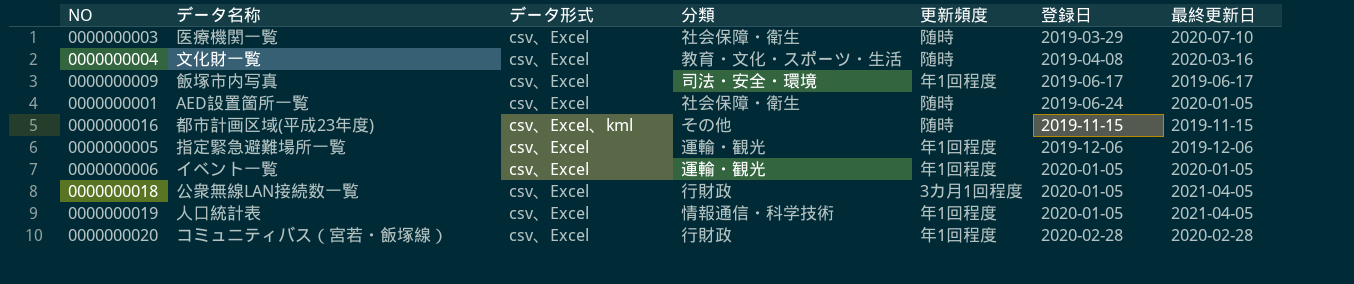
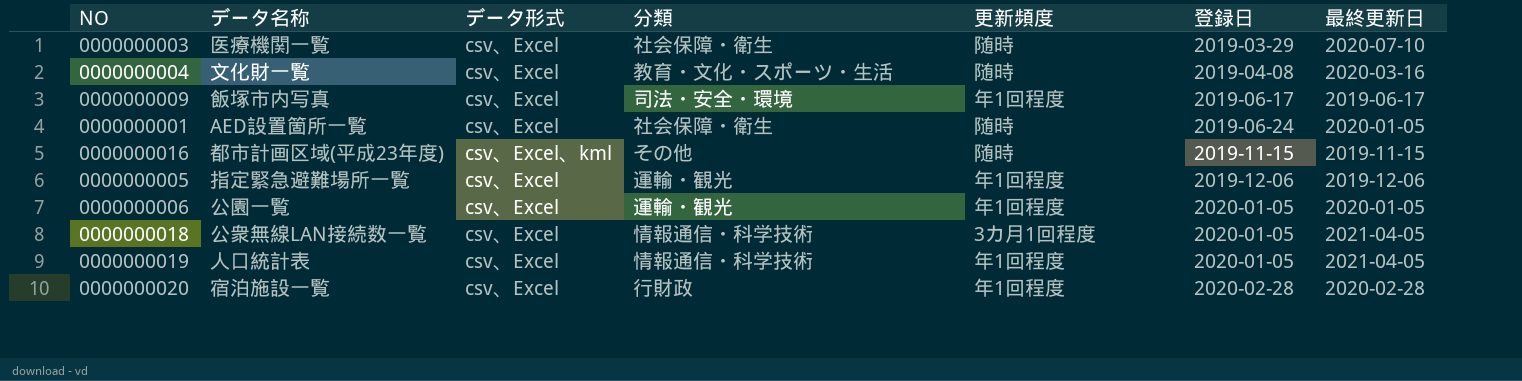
0000000006 | データ名称: イベント一覧 -> 公園一覧
0000000018 | 分類: 行財政 -> 情報通信・科学技術
0000000020 | データ名称: コミュニティバス（宮若・飯塚線） -> 宿泊施設一覧

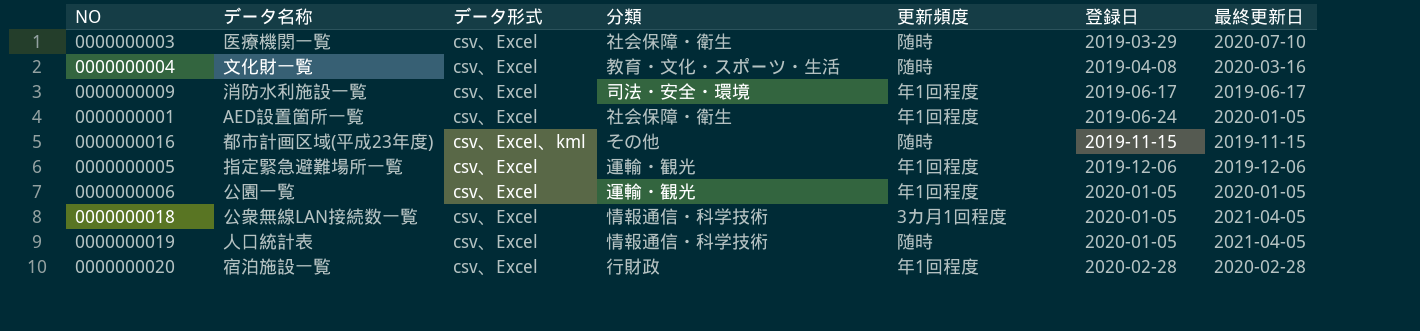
0000000009 | データ名称: 飯塚市内写真 -> 消防水利施設一覧
0000000001 | 更新頻度: 随時 -> 年1回程度
0000000019 | 更新頻度: 年1回程度 -> 随時

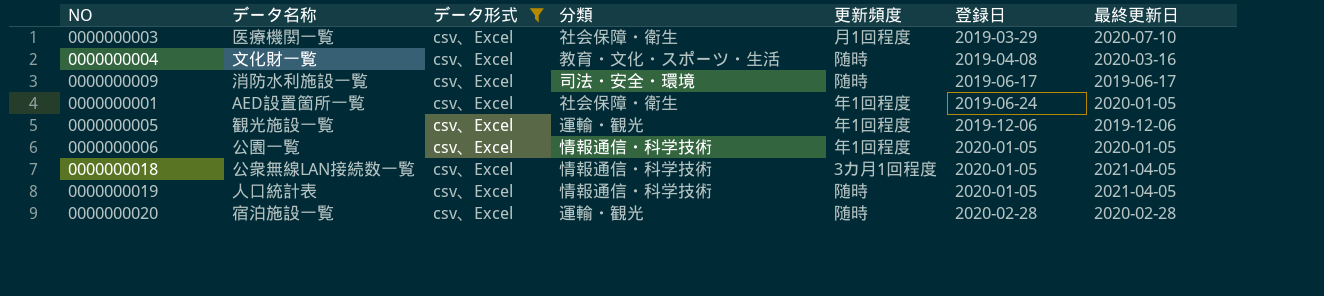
filter: none -> データ形式 = csv、Excel
0000000003 | 更新頻度: 随時 -> 月1回程度
0000000009 | 更新頻度: 年1回程度 -> 随時
0000000005 | データ名称: 指定緊急避難場所一覧 -> 観光施設一覧
0000000006 | 分類: 運輸・観光 -> 情報通信・科学技術
0000000020 | 分類: 行財政 -> 運輸・観光
0000000020 | 更新頻度: 年1回程度 -> 随時

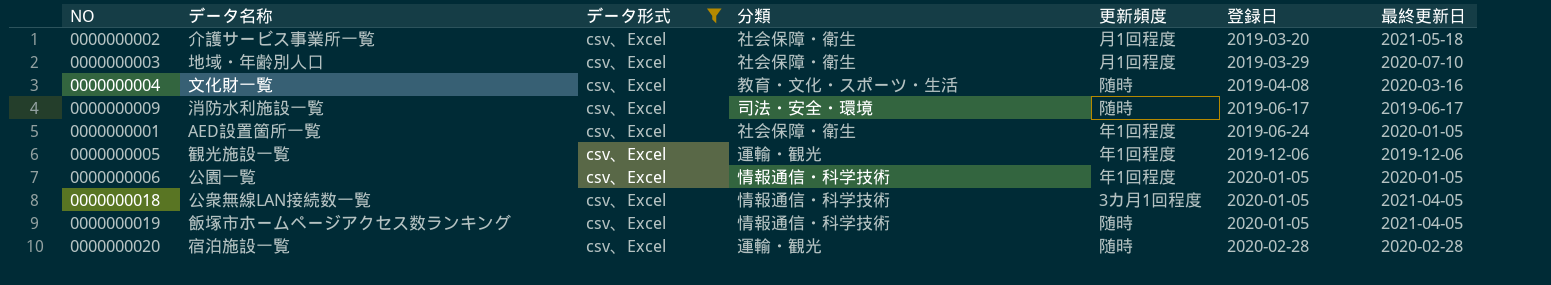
row 0000000002: none -> 介護サービス事業所一覧 | csv、Excel | 社会保障・衛生 | 月1回程度 | 2019-03-20 | 2021-05-18
0000000003 | データ名称: 医療機関一覧 -> 地域・年齢別人口
0000000019 | データ名称: 人口統計表 -> 飯塚市ホームページアクセス数ランキング

